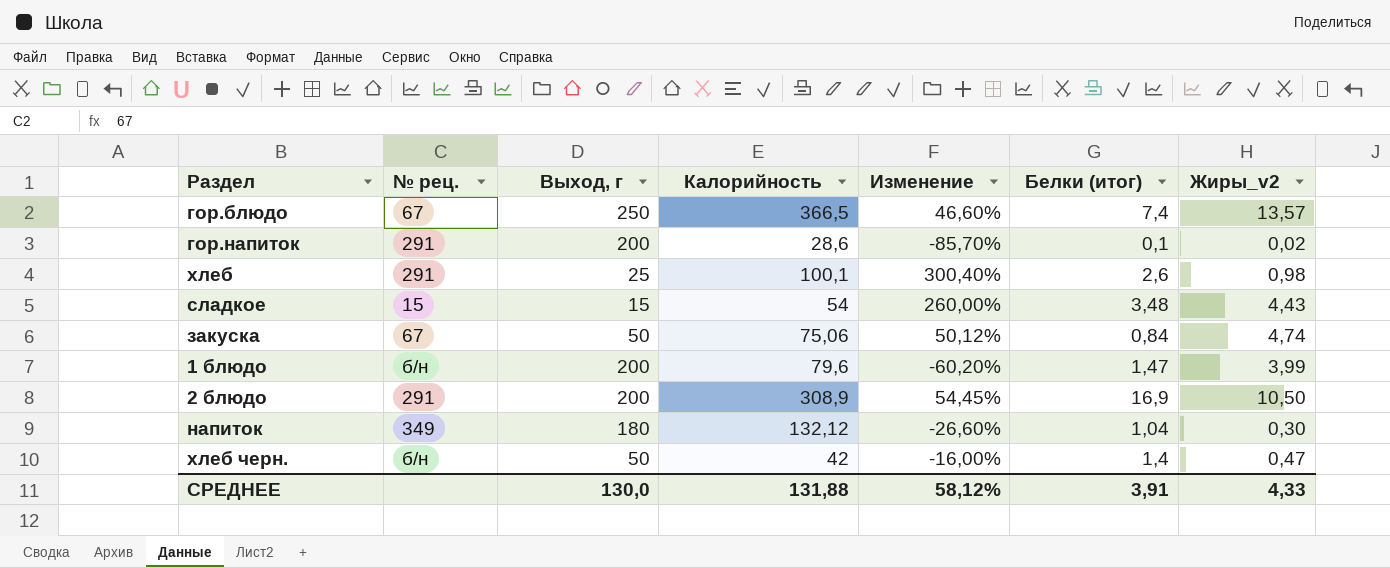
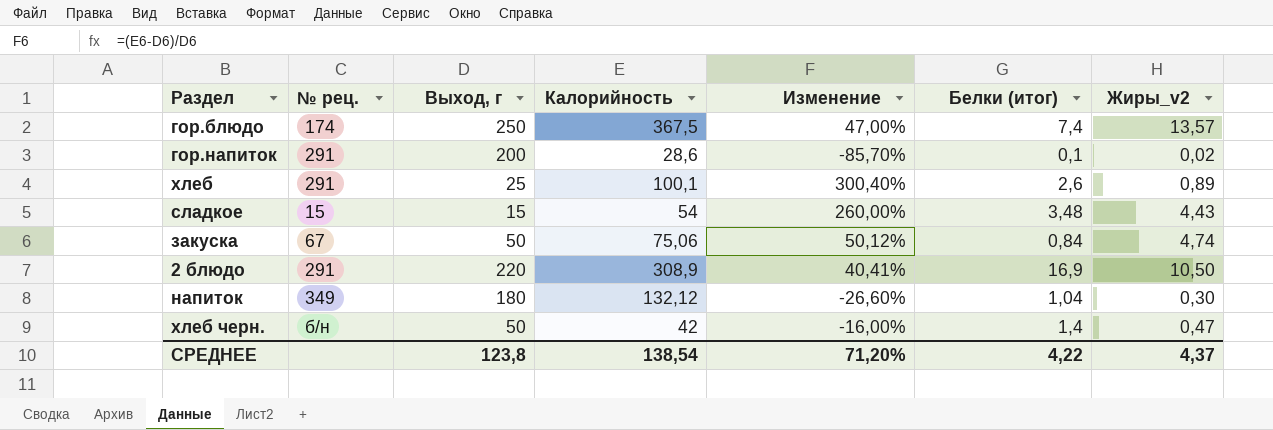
row 1 блюдо: б/н | 200 | 79,6 | -60,20% | 1,47 | 3,99 -> none
гор.блюдо | № рец.: 67 -> 174
гор.блюдо | Калорийность: 366,5 -> 367,5
гор.блюдо | Изменение: 46,60% -> 47,00%
хлеб | Жиры_v2: 0,98 -> 0,89
2 блюдо | Выход, г: 200 -> 220
2 блюдо | Изменение: 54,45% -> 40,41%
СРЕДНЕЕ | Выход, г: 130,0 -> 123,8
СРЕДНЕЕ | Калорийность: 131,88 -> 138,54
СРЕДНЕЕ | Изменение: 58,12% -> 71,20%
СРЕДНЕЕ | Белки (итог): 3,91 -> 4,22
СРЕДНЕЕ | Жиры_v2: 4,33 -> 4,37

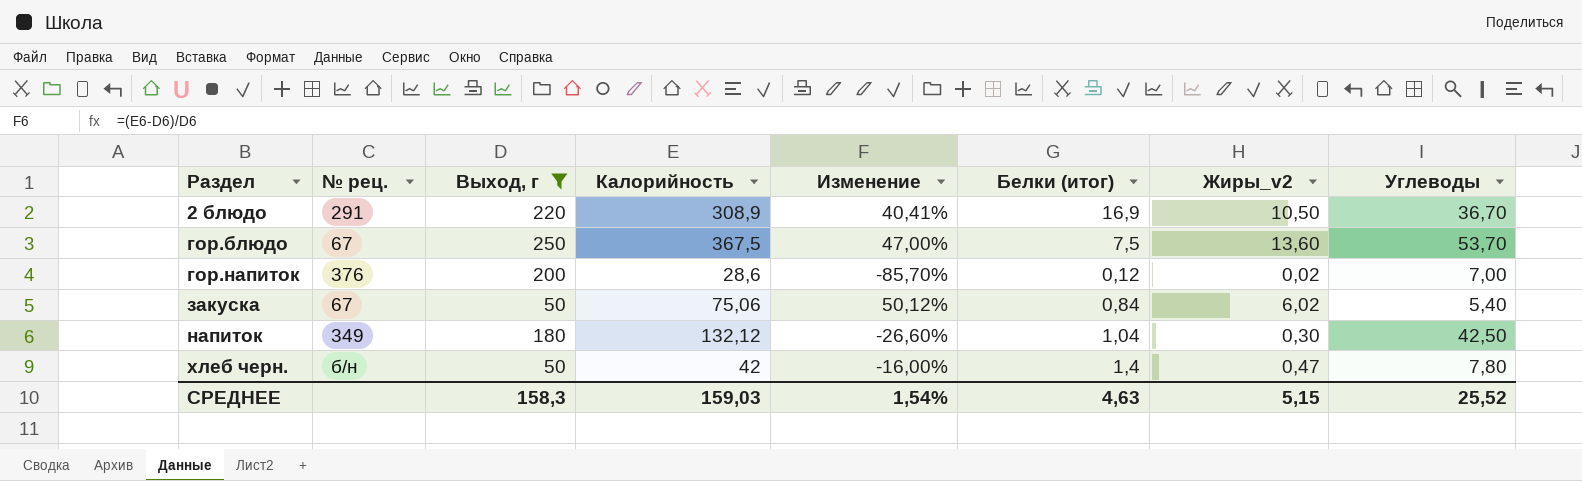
filter: none -> Выход, г >= 50
row order: none -> Раздел ascending
column Углеводы | position: none -> 8
гор.блюдо | № рец.: 174 -> 67
гор.блюдо | Белки (итог): 7,4 -> 7,5
гор.блюдо | Жиры_v2: 13,57 -> 13,60
гор.напиток | № рец.: 291 -> 376
гор.напиток | Белки (итог): 0,1 -> 0,12
закуска | Жиры_v2: 4,74 -> 6,02
СРЕДНЕЕ | Выход, г: 123,8 -> 158,3
СРЕДНЕЕ | Калорийность: 138,54 -> 159,03
СРЕДНЕЕ | Изменение: 71,20% -> 1,54%
СРЕДНЕЕ | Белки (итог): 4,22 -> 4,63
СРЕДНЕЕ | Жиры_v2: 4,37 -> 5,15

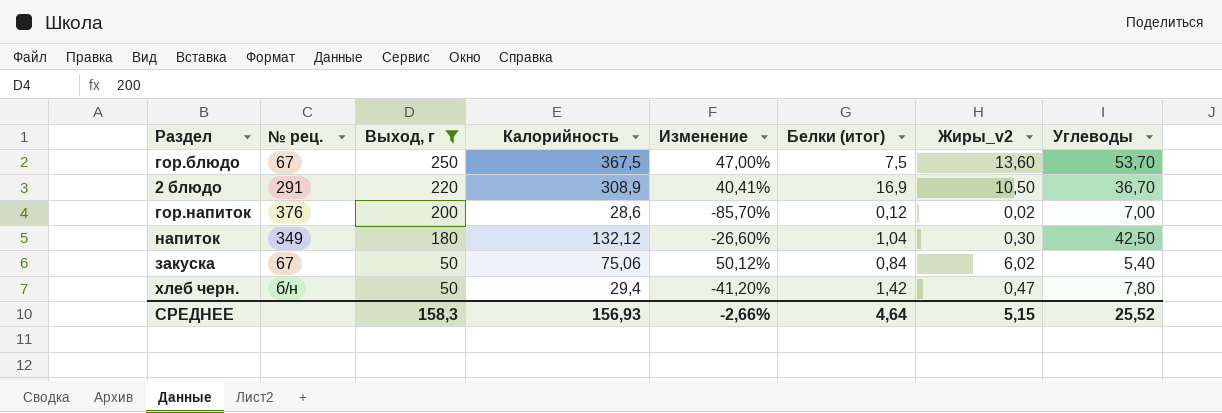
row order: Раздел ascending -> Выход, г descending
хлеб черн. | Калорийность: 42 -> 29,4
хлеб черн. | Изменение: -16,00% -> -41,20%
хлеб черн. | Белки (итог): 1,4 -> 1,42
СРЕДНЕЕ | Калорийность: 159,03 -> 156,93
СРЕДНЕЕ | Изменение: 1,54% -> -2,66%
СРЕДНЕЕ | Белки (итог): 4,63 -> 4,64

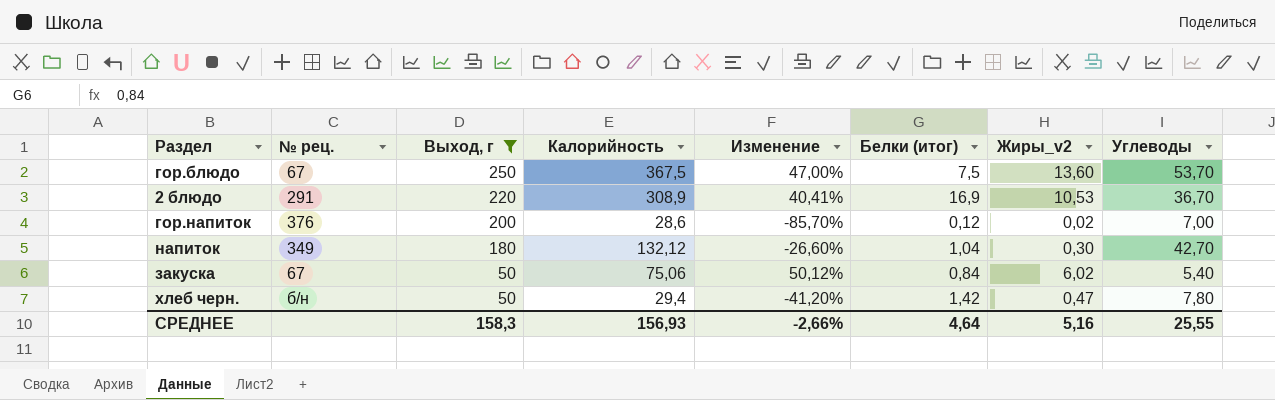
2 блюдо | Жиры_v2: 10,50 -> 10,53
напиток | Углеводы: 42,50 -> 42,70
СРЕДНЕЕ | Жиры_v2: 5,15 -> 5,16
СРЕДНЕЕ | Углеводы: 25,52 -> 25,55

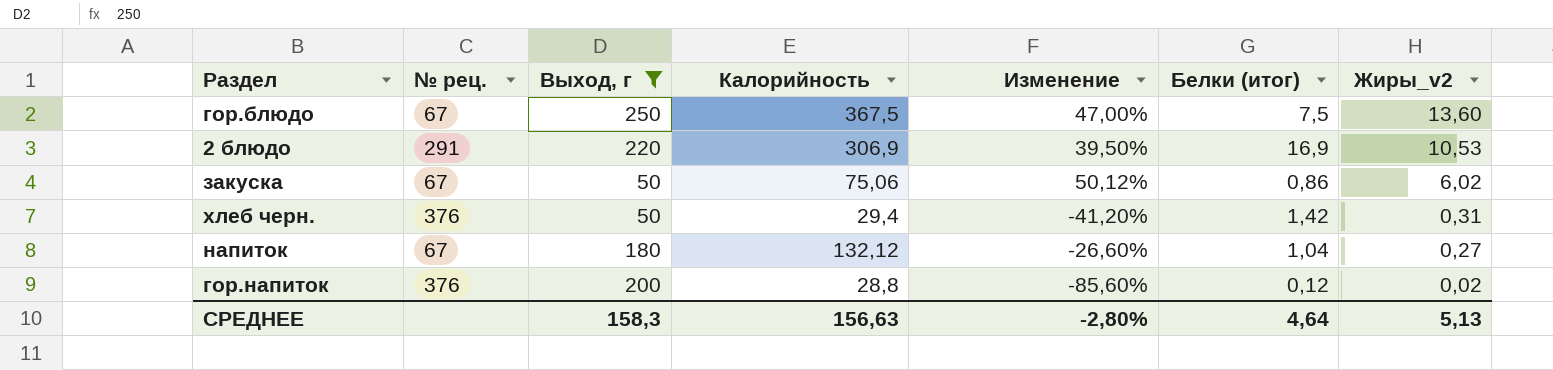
row order: Выход, г descending -> Жиры_v2 descending
column Углеводы | position: 8 -> none
2 блюдо | Калорийность: 308,9 -> 306,9
2 блюдо | Изменение: 40,41% -> 39,50%
закуска | Белки (итог): 0,84 -> 0,86
хлеб черн. | № рец.: б/н -> 376
хлеб черн. | Жиры_v2: 0,47 -> 0,31
напиток | № рец.: 349 -> 67
напиток | Жиры_v2: 0,30 -> 0,27
гор.напиток | Калорийность: 28,6 -> 28,8
гор.напиток | Изменение: -85,70% -> -85,60%
СРЕДНЕЕ | Калорийность: 156,93 -> 156,63
СРЕДНЕЕ | Изменение: -2,66% -> -2,80%
СРЕДНЕЕ | Жиры_v2: 5,16 -> 5,13

